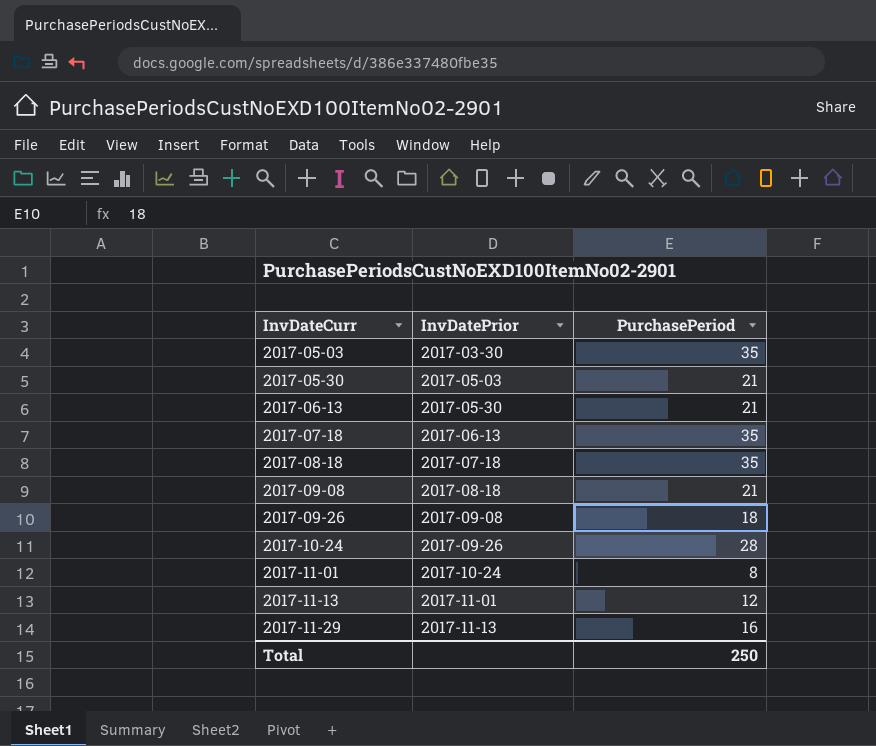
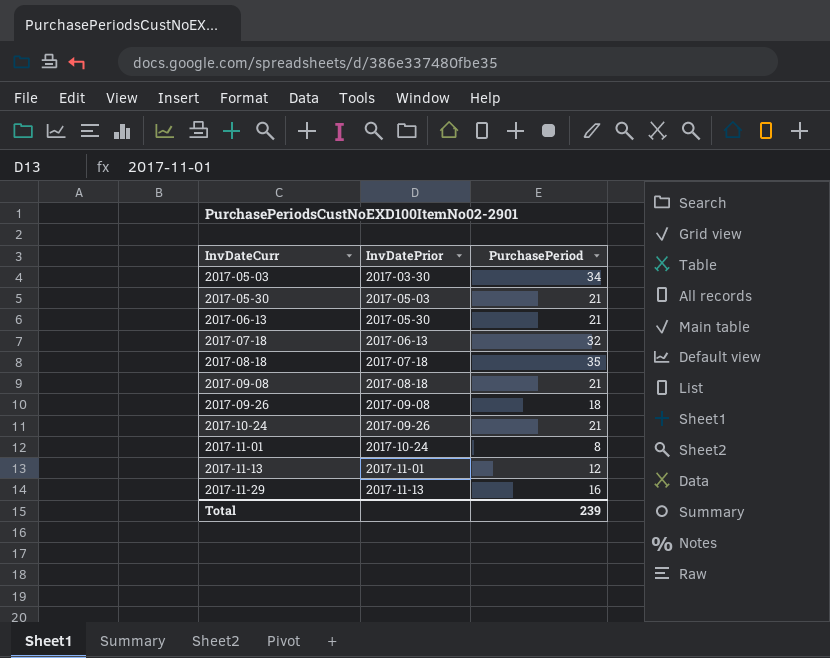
2017-05-03 | PurchasePeriod: 35 -> 34
2017-07-18 | PurchasePeriod: 35 -> 32
2017-10-24 | PurchasePeriod: 28 -> 21
Total | PurchasePeriod: 250 -> 239

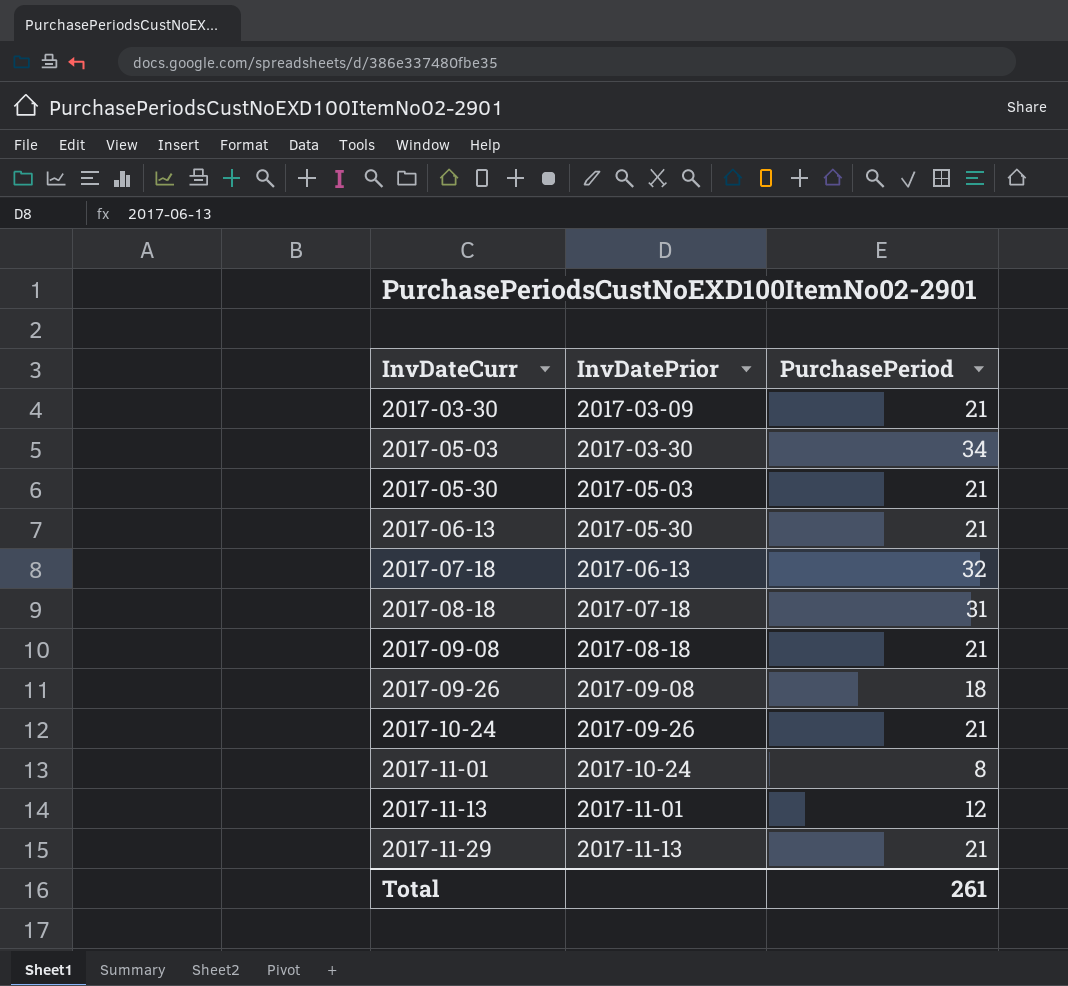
row 2017-03-30: none -> 2017-03-09 | 21
2017-08-18 | PurchasePeriod: 35 -> 31
2017-11-29 | PurchasePeriod: 16 -> 21
Total | PurchasePeriod: 239 -> 261

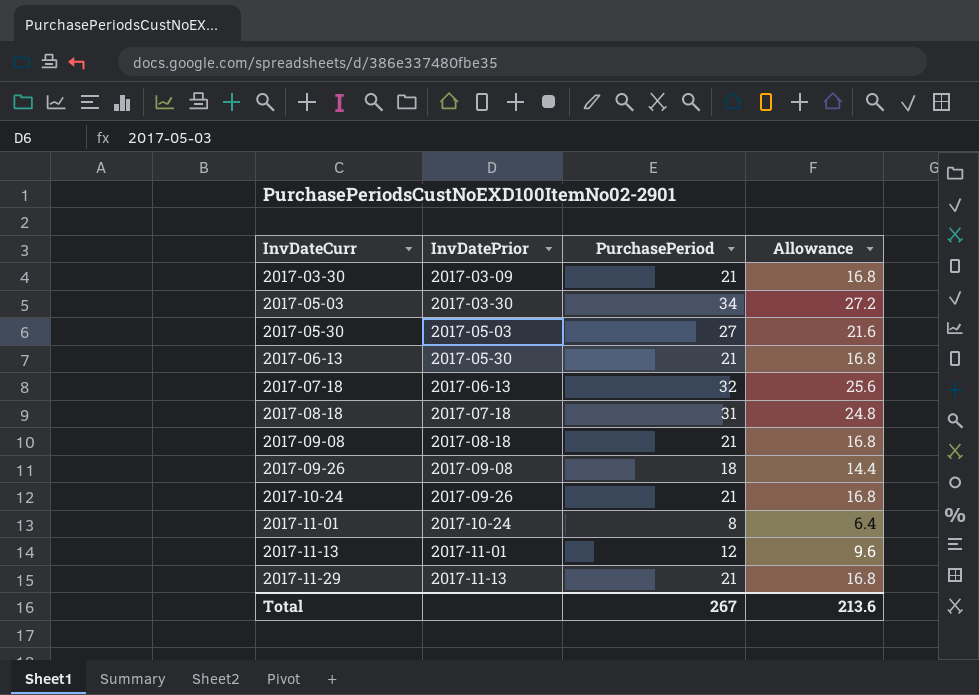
column Allowance | formula: none -> [PurchasePeriod] * 0.8
2017-05-30 | PurchasePeriod: 21 -> 27
Total | PurchasePeriod: 261 -> 267

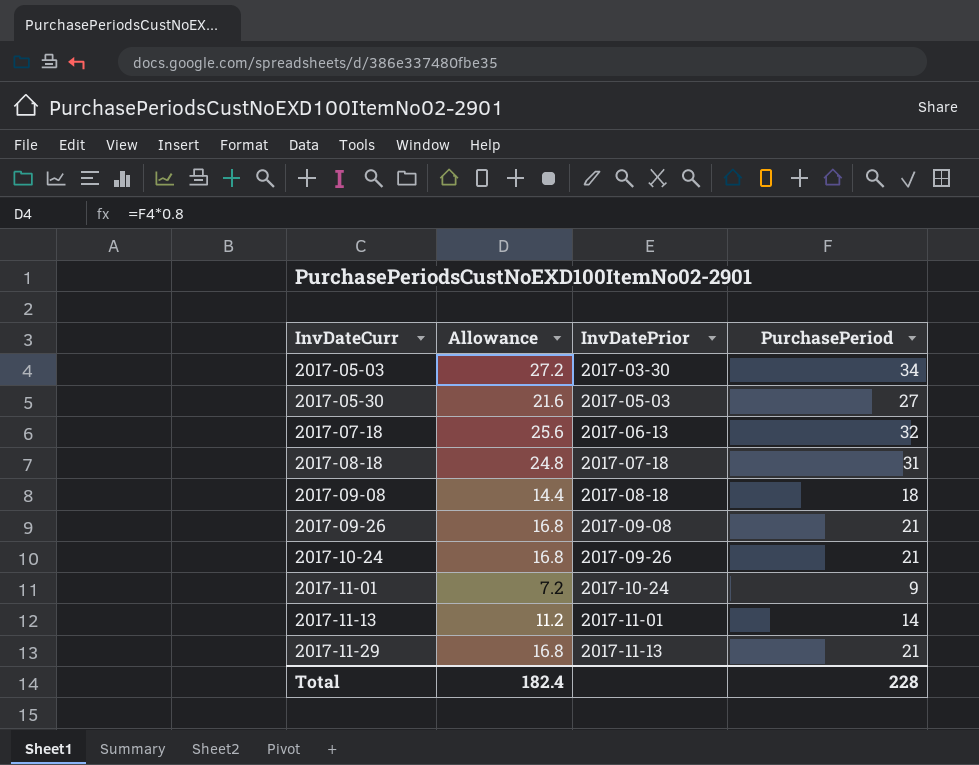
column Allowance | position: 4 -> 2
row 2017-03-30: 2017-03-09 | 21 | 16.8 -> none
row 2017-06-13: 2017-05-30 | 21 | 16.8 -> none
2017-09-08 | Allowance: 16.8 -> 14.4
2017-09-08 | PurchasePeriod: 21 -> 18
2017-09-26 | Allowance: 14.4 -> 16.8
2017-09-26 | PurchasePeriod: 18 -> 21
2017-11-01 | Allowance: 6.4 -> 7.2
2017-11-01 | PurchasePeriod: 8 -> 9
2017-11-13 | Allowance: 9.6 -> 11.2
2017-11-13 | PurchasePeriod: 12 -> 14
Total | Allowance: 213.6 -> 182.4
Total | PurchasePeriod: 267 -> 228

